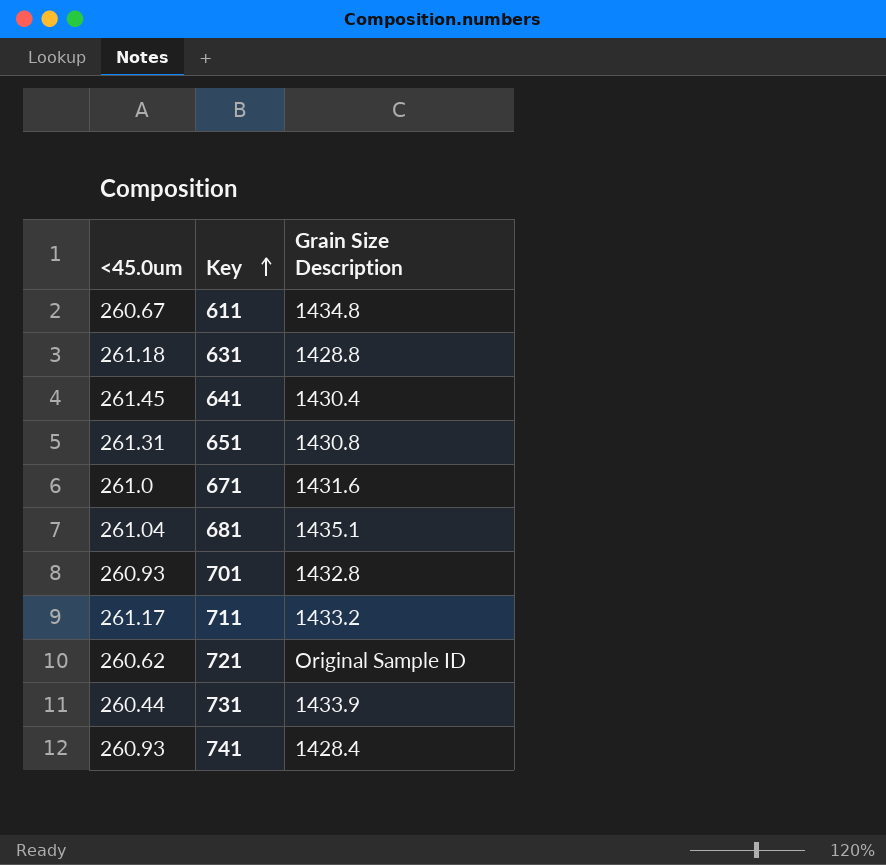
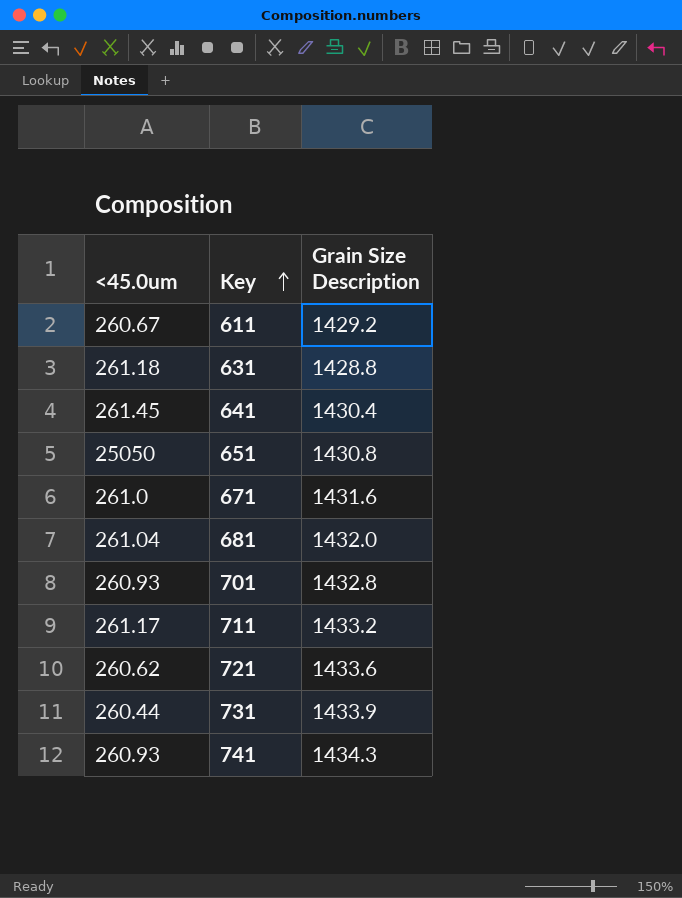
611 | Grain Size Description: 1434.8 -> 1429.2
651 | <45.0um: 261.31 -> 25050
681 | Grain Size Description: 1435.1 -> 1432.0
721 | Grain Size Description: Original Sample ID -> 1433.6
741 | Grain Size Description: 1428.4 -> 1434.3

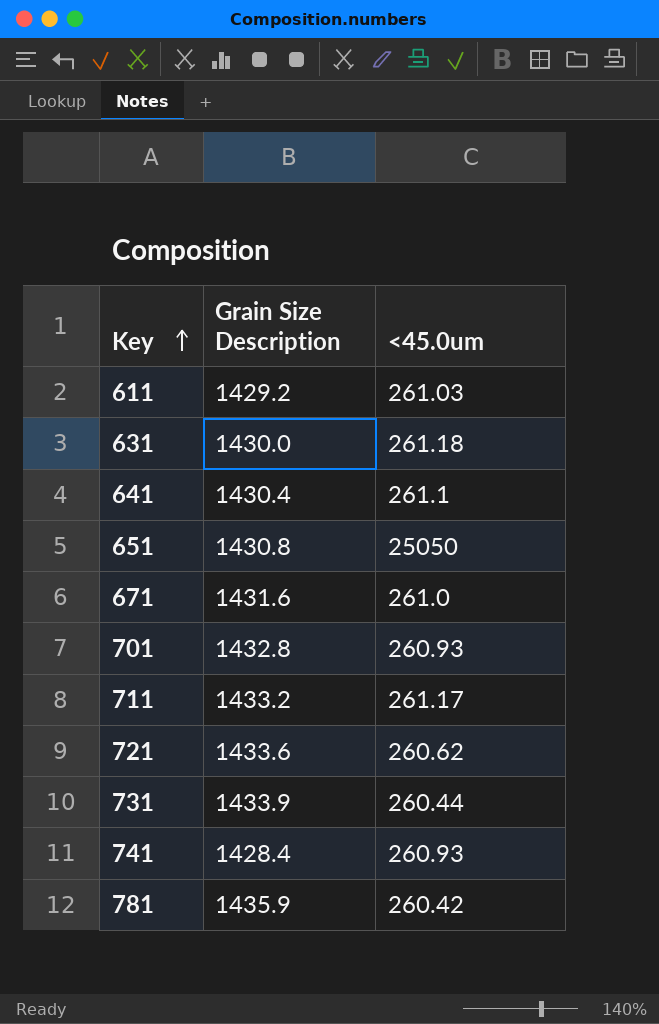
column <45.0um | position: 1 -> 3
row 681: 261.04 | 1432.0 -> none
611 | <45.0um: 260.67 -> 261.03
631 | Grain Size Description: 1428.8 -> 1430.0
641 | <45.0um: 261.45 -> 261.1
741 | Grain Size Description: 1434.3 -> 1428.4
row 781: none -> 1435.9 | 260.42

